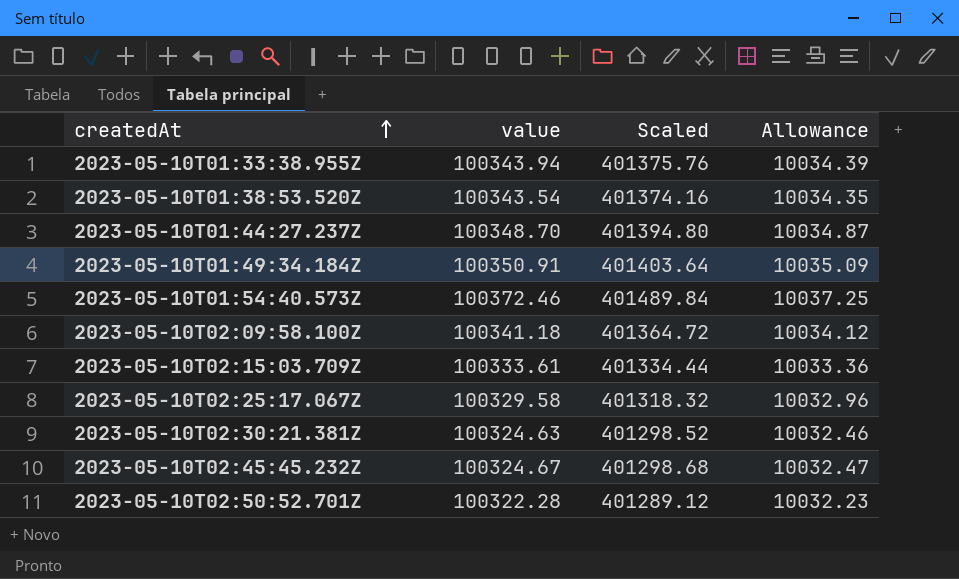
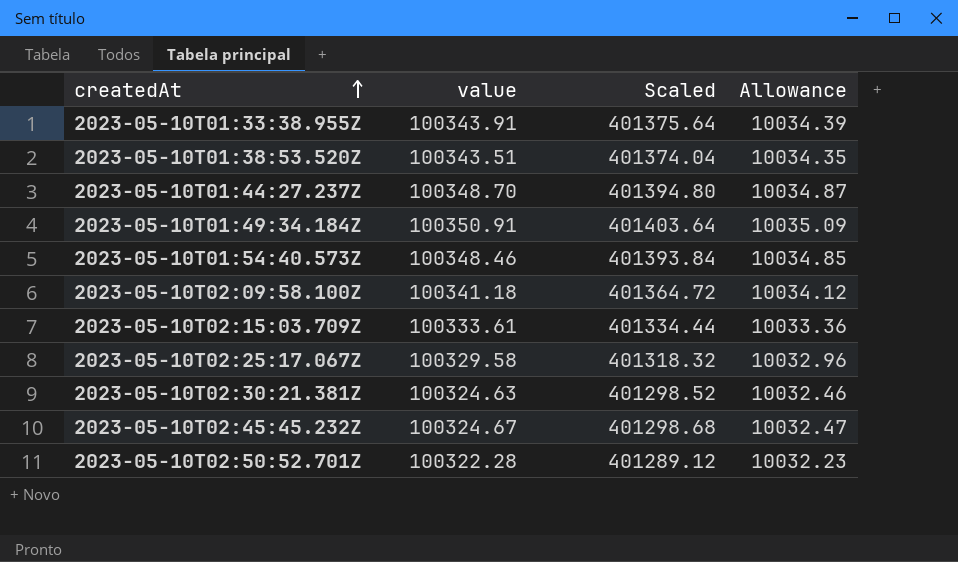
2023-05-10T01:33:38.955Z | value: 100343.94 -> 100343.91
2023-05-10T01:33:38.955Z | Scaled: 401375.76 -> 401375.64
2023-05-10T01:38:53.520Z | value: 100343.54 -> 100343.51
2023-05-10T01:38:53.520Z | Scaled: 401374.16 -> 401374.04
2023-05-10T01:54:40.573Z | value: 100372.46 -> 100348.46
2023-05-10T01:54:40.573Z | Scaled: 401489.84 -> 401393.84
2023-05-10T01:54:40.573Z | Allowance: 10037.25 -> 10034.85

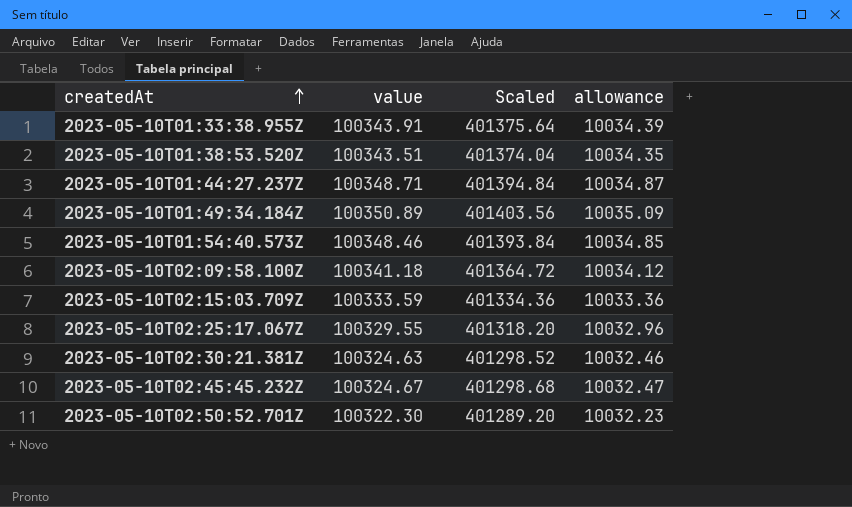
column name: Allowance -> allowance
2023-05-10T01:44:27.237Z | value: 100348.70 -> 100348.71
2023-05-10T01:44:27.237Z | Scaled: 401394.80 -> 401394.84
2023-05-10T01:49:34.184Z | value: 100350.91 -> 100350.89
2023-05-10T01:49:34.184Z | Scaled: 401403.64 -> 401403.56
2023-05-10T02:15:03.709Z | value: 100333.61 -> 100333.59
2023-05-10T02:15:03.709Z | Scaled: 401334.44 -> 401334.36
2023-05-10T02:25:17.067Z | value: 100329.58 -> 100329.55
2023-05-10T02:25:17.067Z | Scaled: 401318.32 -> 401318.20
2023-05-10T02:50:52.701Z | value: 100322.28 -> 100322.30
2023-05-10T02:50:52.701Z | Scaled: 401289.12 -> 401289.20

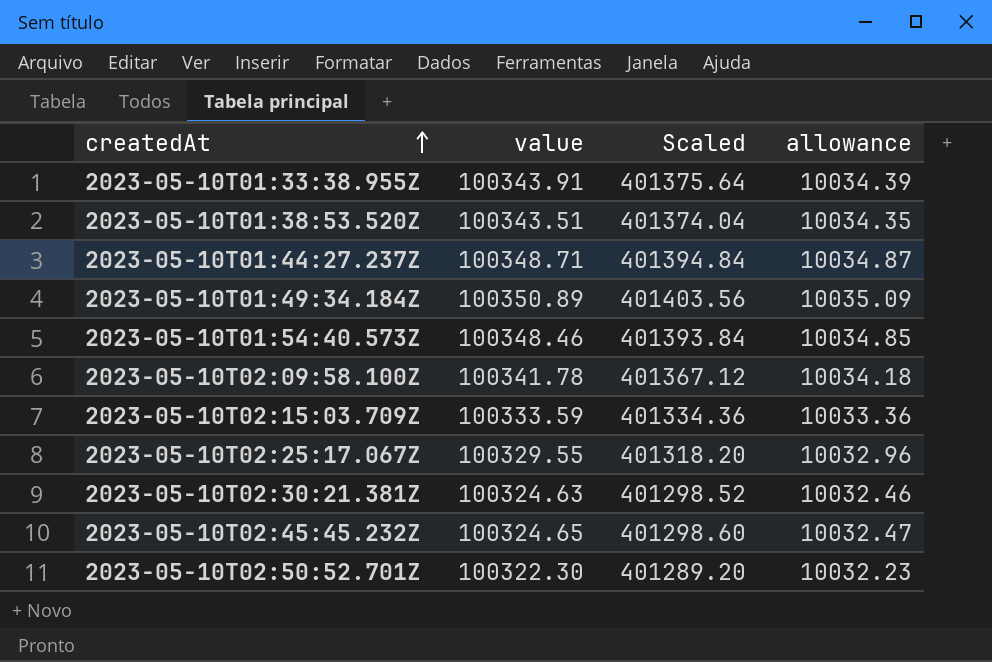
2023-05-10T02:09:58.100Z | value: 100341.18 -> 100341.78
2023-05-10T02:09:58.100Z | Scaled: 401364.72 -> 401367.12
2023-05-10T02:09:58.100Z | allowance: 10034.12 -> 10034.18
2023-05-10T02:45:45.232Z | value: 100324.67 -> 100324.65
2023-05-10T02:45:45.232Z | Scaled: 401298.68 -> 401298.60

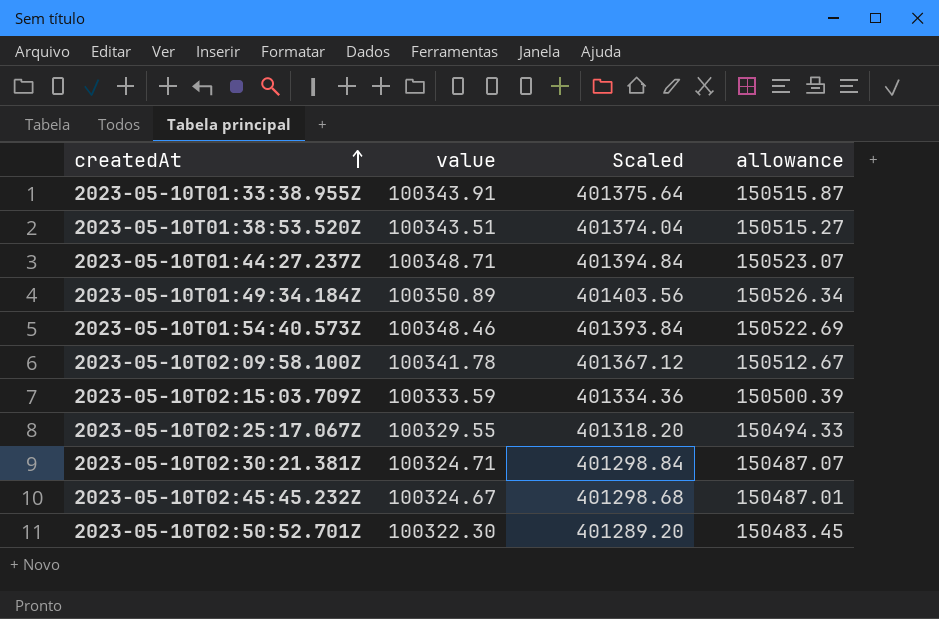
column allowance | formula: [value] * 0.1 -> [value] * 1.5
2023-05-10T02:30:21.381Z | value: 100324.63 -> 100324.71
2023-05-10T02:30:21.381Z | Scaled: 401298.52 -> 401298.84
2023-05-10T02:45:45.232Z | value: 100324.65 -> 100324.67
2023-05-10T02:45:45.232Z | Scaled: 401298.60 -> 401298.68

